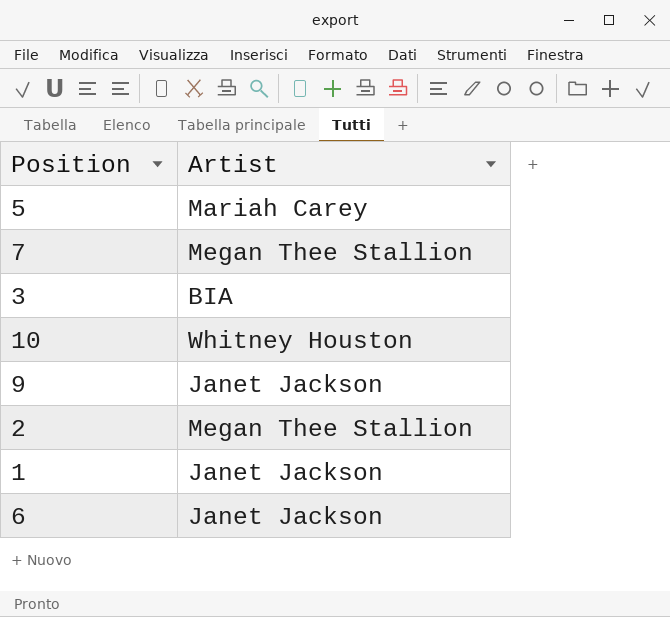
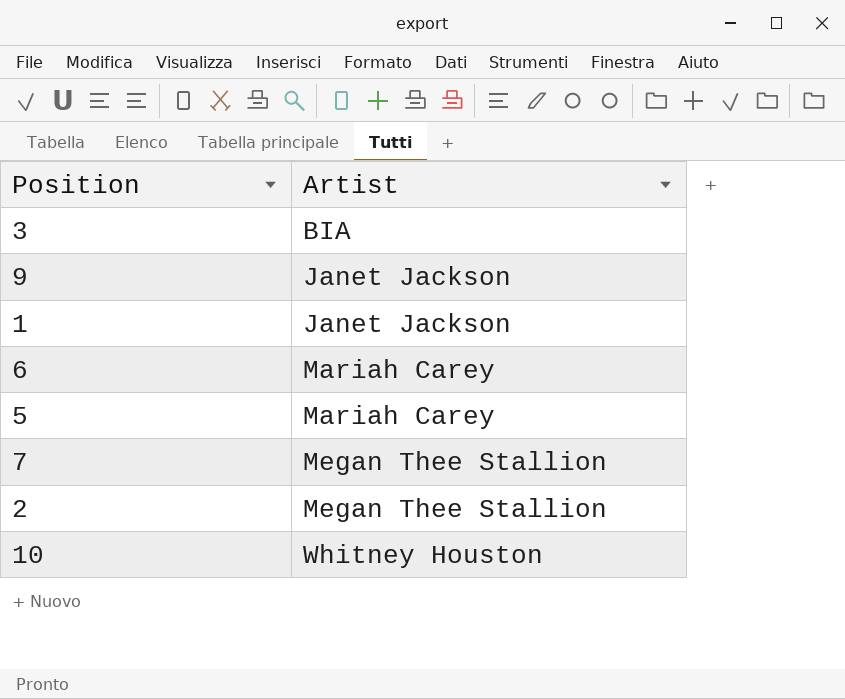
row order: none -> Artist ascending
6 | Artist: Janet Jackson -> Mariah Carey

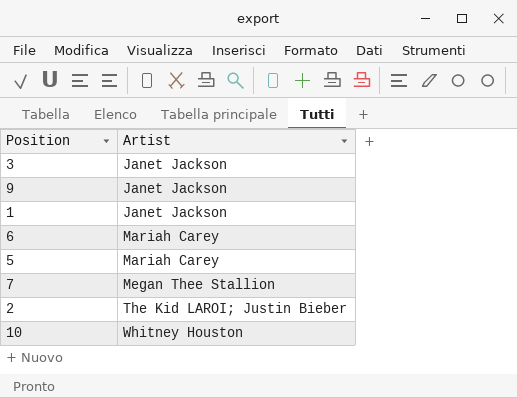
3 | Artist: BIA -> Janet Jackson
2 | Artist: Megan Thee Stallion -> The Kid LAROI; Justin Bieber

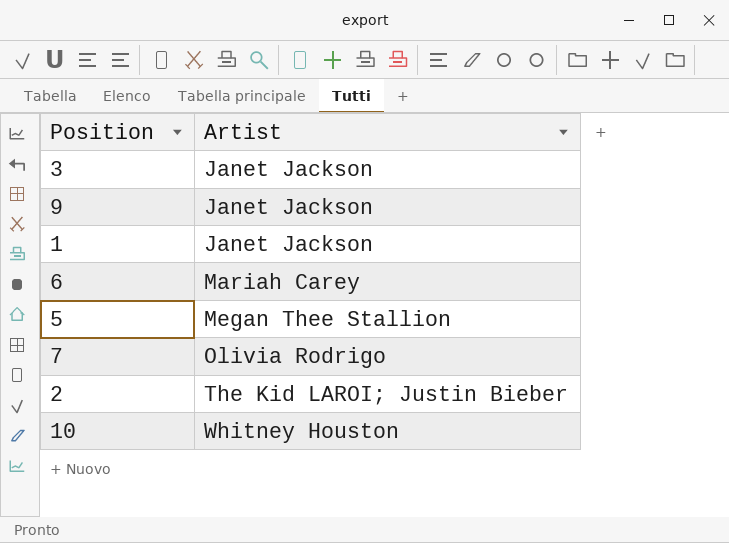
5 | Artist: Mariah Carey -> Megan Thee Stallion
7 | Artist: Megan Thee Stallion -> Olivia Rodrigo

